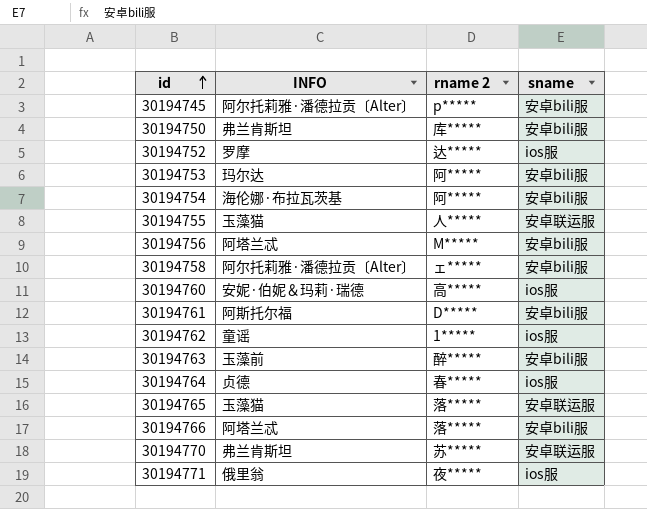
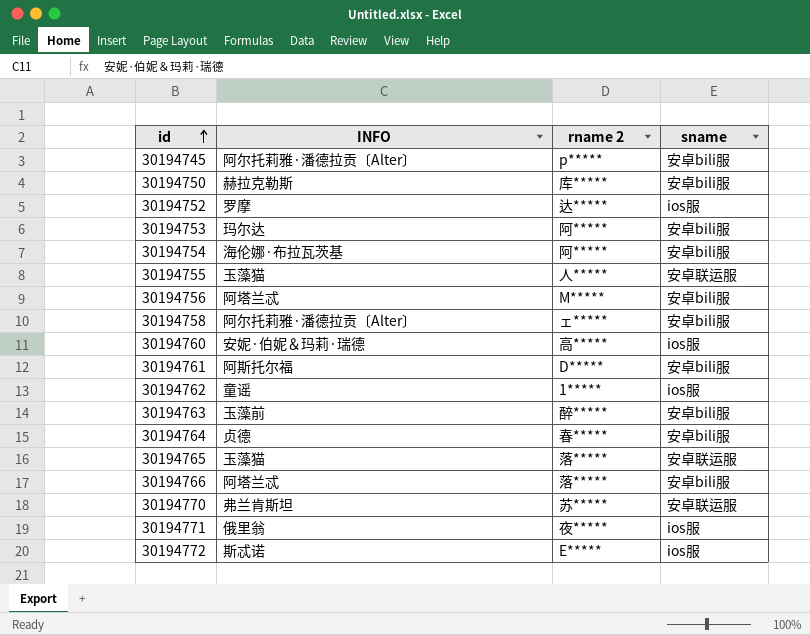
30194750 | INFO: 弗兰肯斯坦 -> 赫拉克勒斯
30194764 | sname: ios服 -> 安卓bili服
row 30194772: none -> 斯忒诺 | E***** | ios服

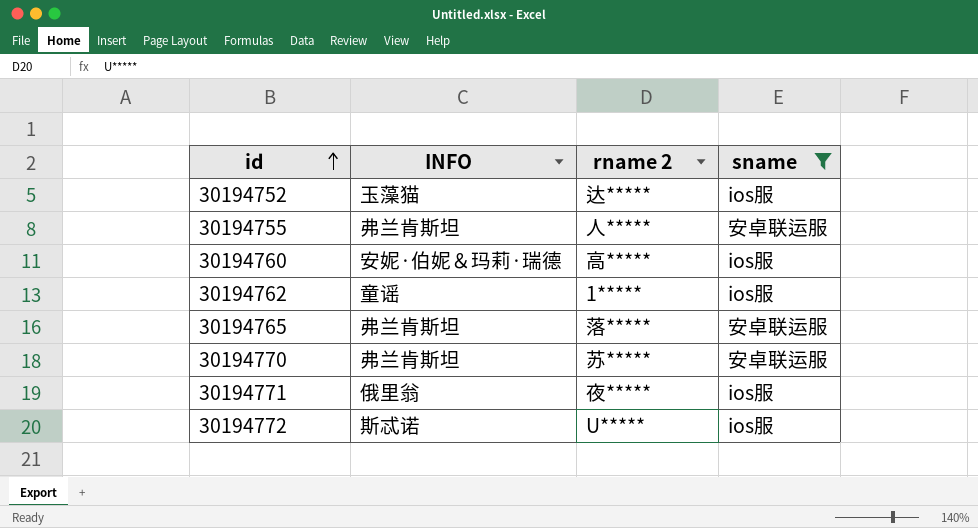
filter: none -> sname != 安卓bili服
30194752 | INFO: 罗摩 -> 玉藻猫
30194755 | INFO: 玉藻猫 -> 弗兰肯斯坦
30194765 | INFO: 玉藻猫 -> 弗兰肯斯坦
30194772 | rname 2: E***** -> U*****

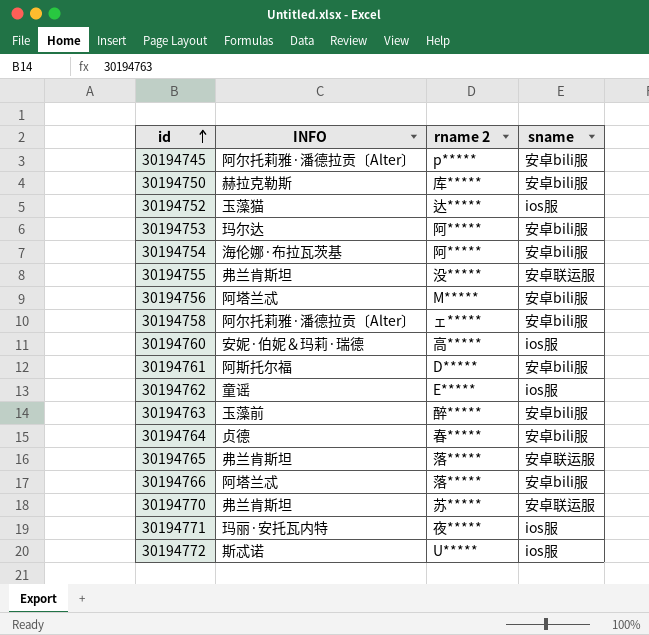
filter: sname != 安卓bili服 -> none
30194755 | rname 2: 人***** -> 没*****
30194762 | rname 2: 1***** -> E*****
30194771 | INFO: 俄里翁 -> 玛丽·安托瓦内特

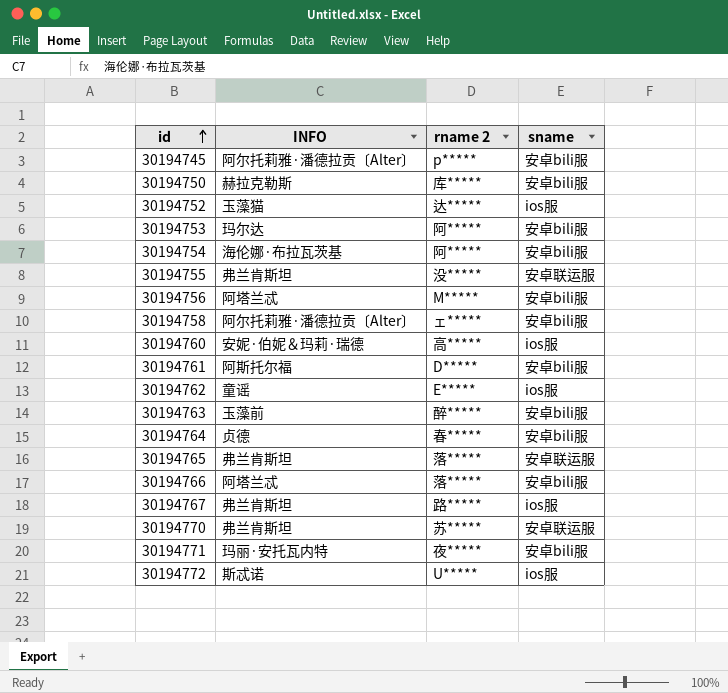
row 30194767: none -> 弗兰肯斯坦 | 路***** | ios服
30194771 | sname: ios服 -> 安卓bili服

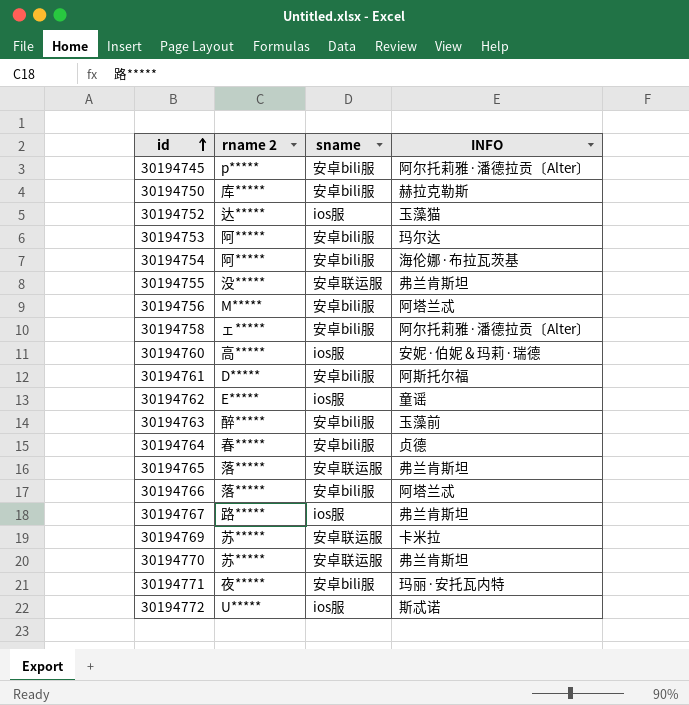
column INFO | position: 2 -> 4
row 30194769: none -> 苏***** | 安卓联运服 | 卡米拉

